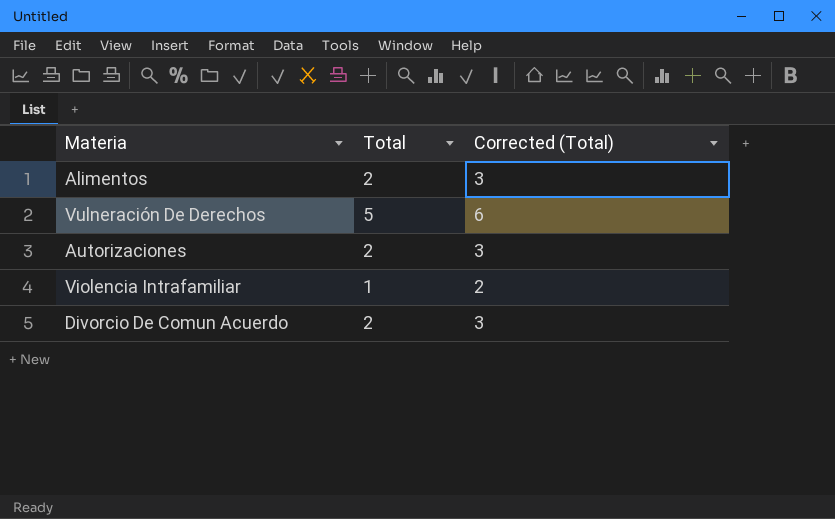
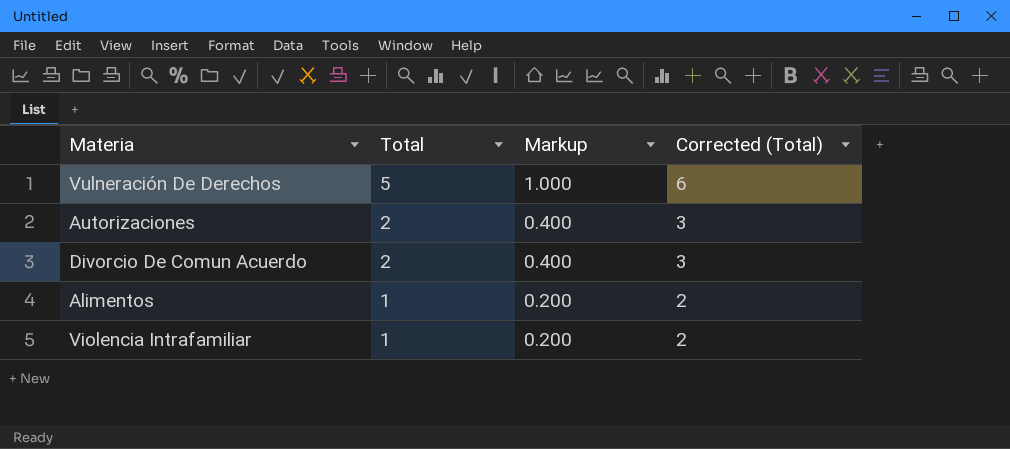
row order: none -> Total descending
column Markup | formula: none -> [Total] * 0.2
Alimentos | Total: 2 -> 1
Alimentos | Corrected (Total): 3 -> 2

